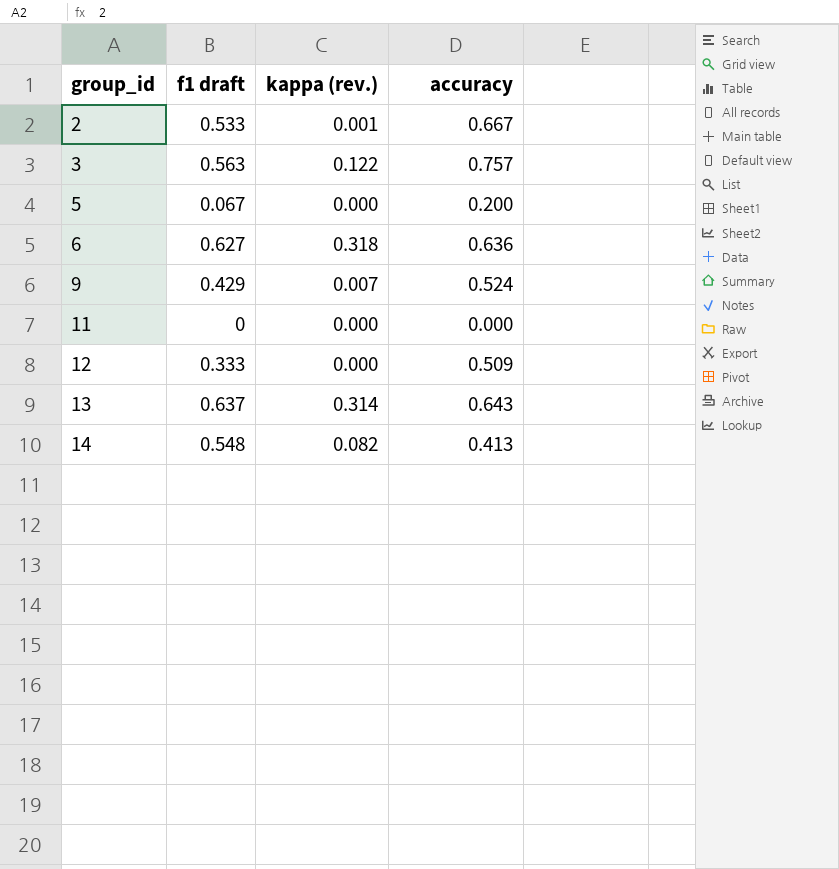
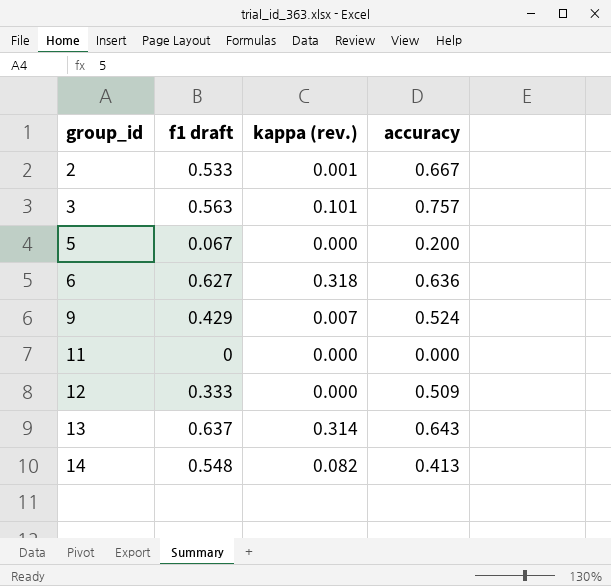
3 | kappa (rev.): 0.122 -> 0.101

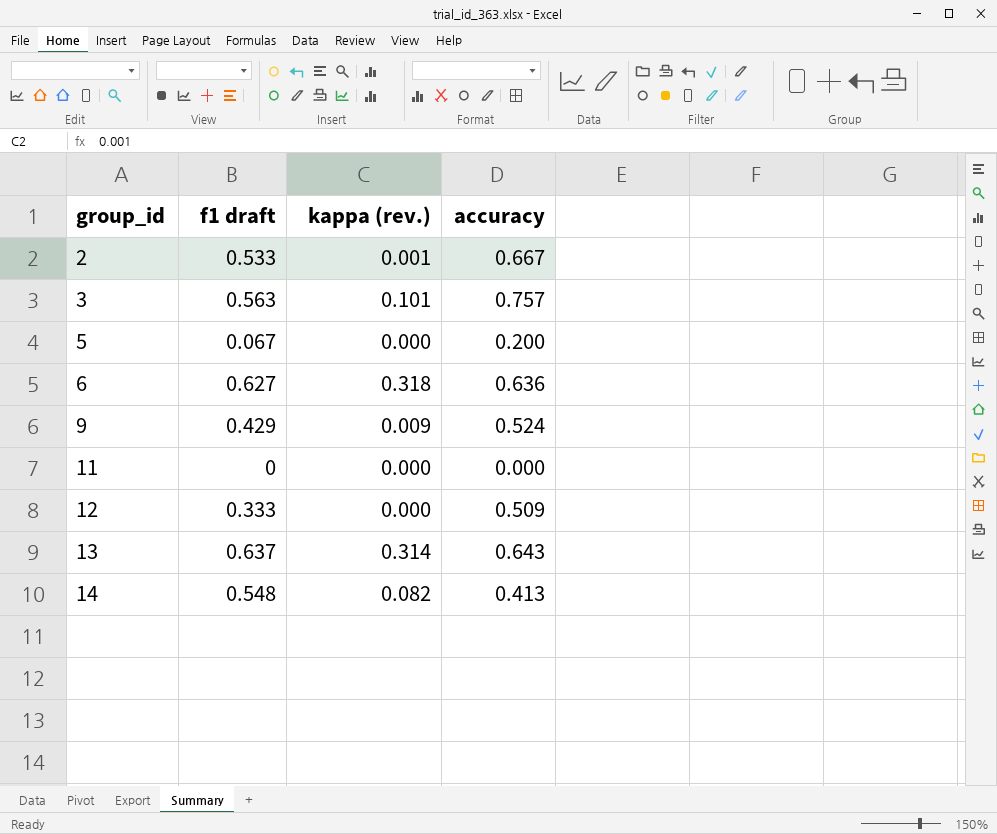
9 | kappa (rev.): 0.007 -> 0.009

